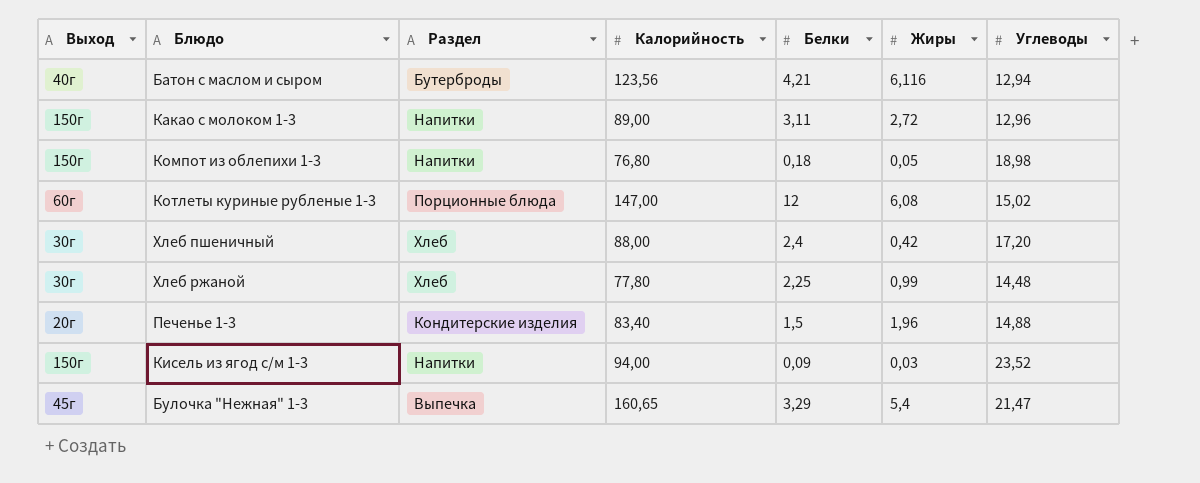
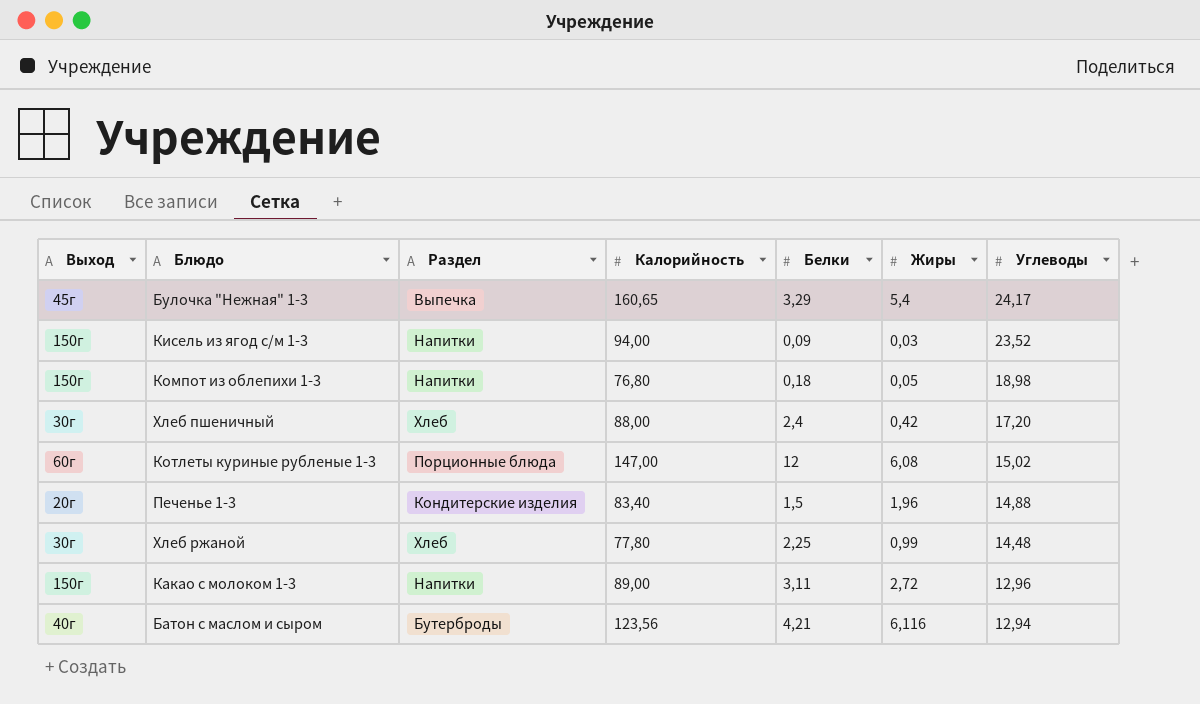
row order: none -> Углеводы descending
Булочка "Нежная" 1-3 | Углеводы: 21,47 -> 24,17

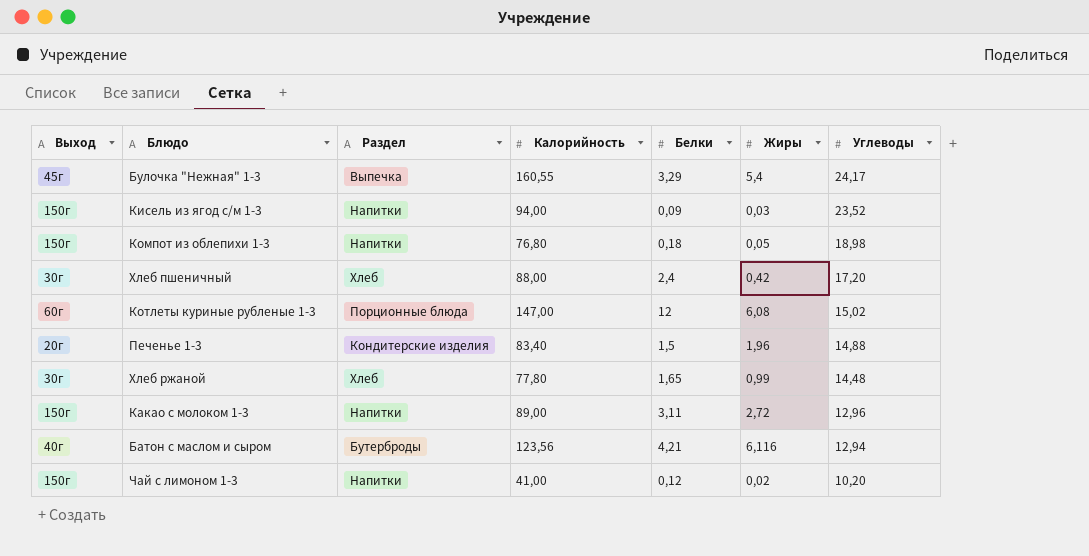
Булочка "Нежная" 1-3 | Калорийность: 160,65 -> 160,55
Хлеб ржаной | Белки: 2,25 -> 1,65
row Чай с лимоном 1-3: none -> 150г | Напитки | 41,00 | 0,12 | 0,02 | 10,20

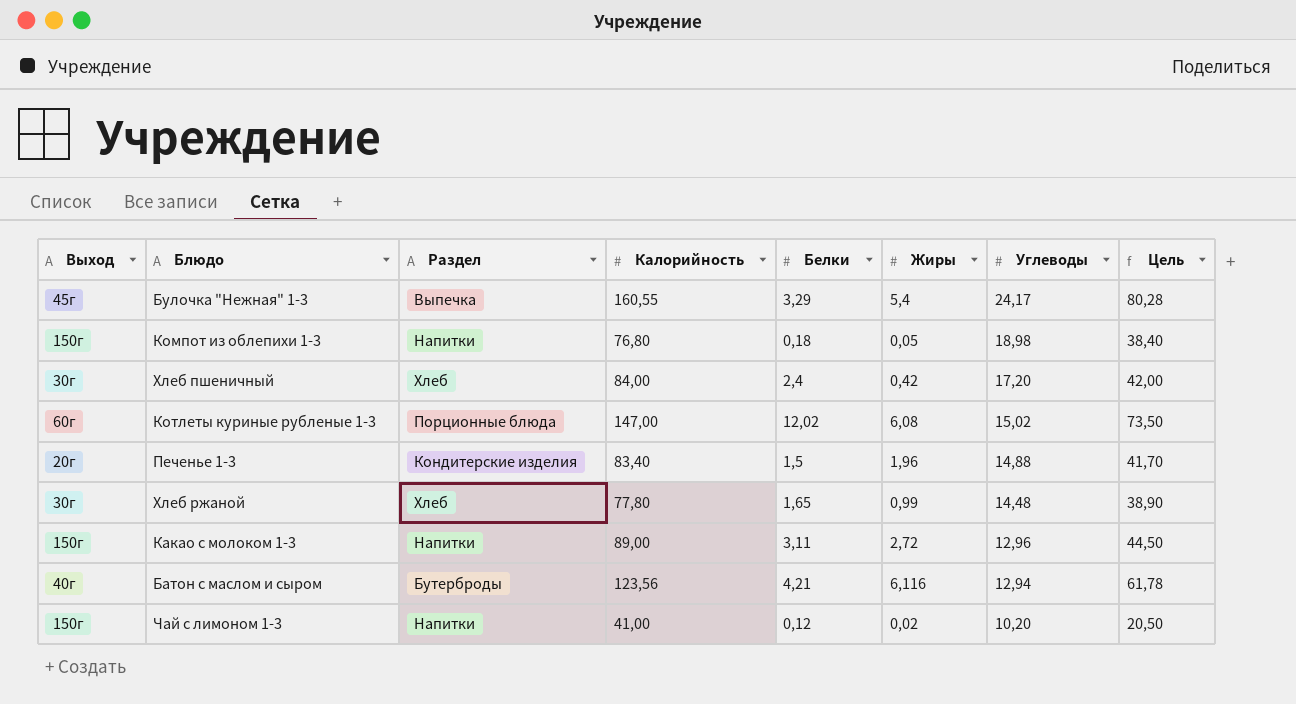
column Цель | formula: none -> [Калорийность] * 0,5
row Кисель из ягод с/м 1-3: 150г | Напитки | 94,00 | 0,09 | 0,03 | 23,52 -> none
Хлеб пшеничный | Калорийность: 88,00 -> 84,00
Котлеты куриные рубленые 1-3 | Белки: 12 -> 12,02

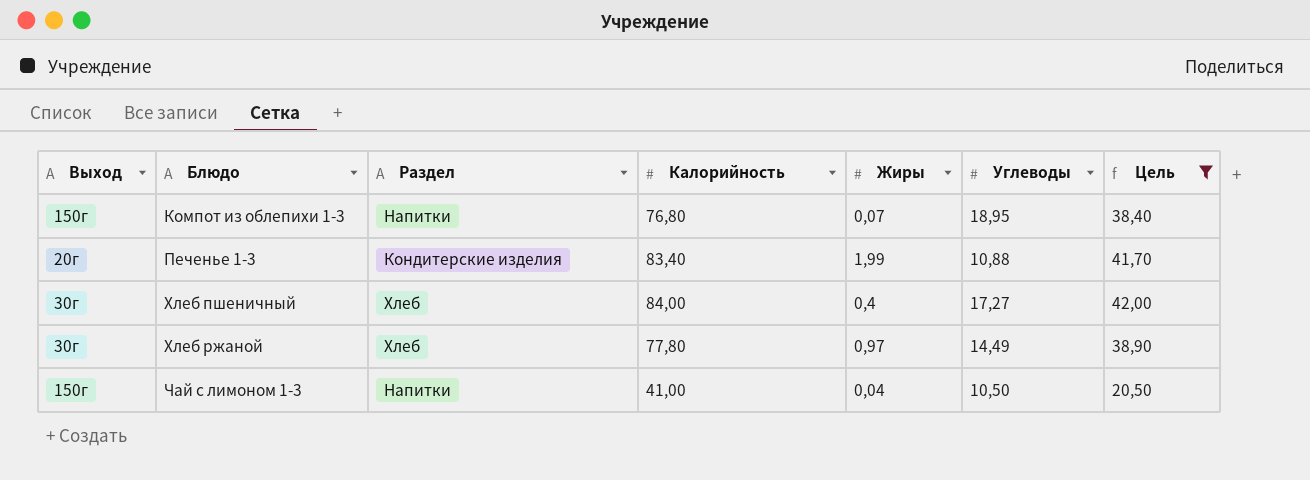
filter: none -> Цель <= 42,00
row order: Углеводы descending -> Блюдо ascending
column Белки | position: 5 -> none
Компот из облепихи 1-3 | Жиры: 0,05 -> 0,07
Компот из облепихи 1-3 | Углеводы: 18,98 -> 18,95
Печенье 1-3 | Жиры: 1,96 -> 1,99
Печенье 1-3 | Углеводы: 14,88 -> 10,88
Хлеб пшеничный | Жиры: 0,42 -> 0,4
Хлеб пшеничный | Углеводы: 17,20 -> 17,27
Хлеб ржаной | Жиры: 0,99 -> 0,97
Хлеб ржаной | Углеводы: 14,48 -> 14,49
Чай с лимоном 1-3 | Жиры: 0,02 -> 0,04
Чай с лимоном 1-3 | Углеводы: 10,20 -> 10,50

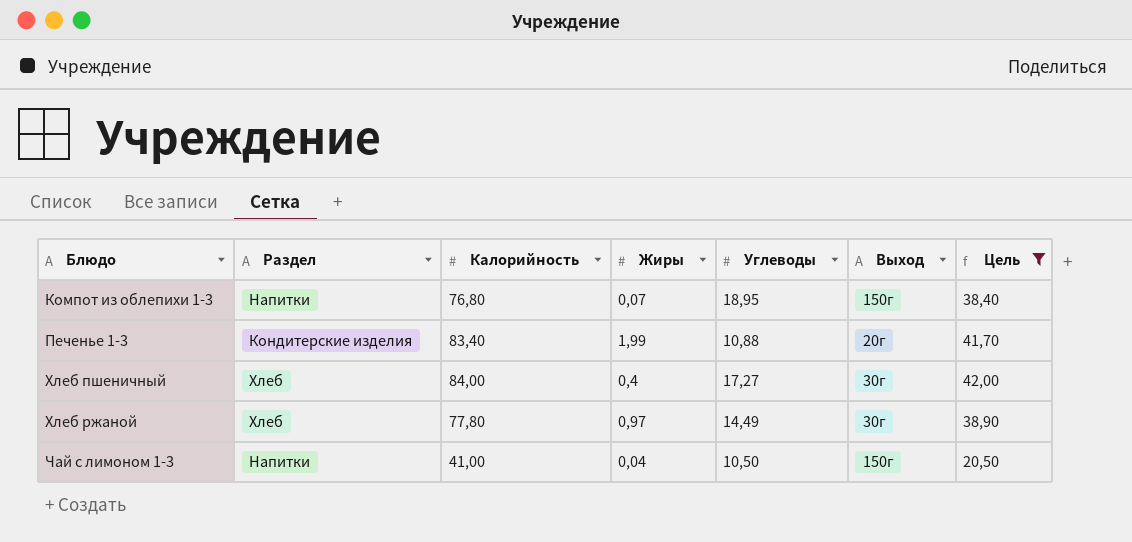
column Выход | position: 1 -> 6

